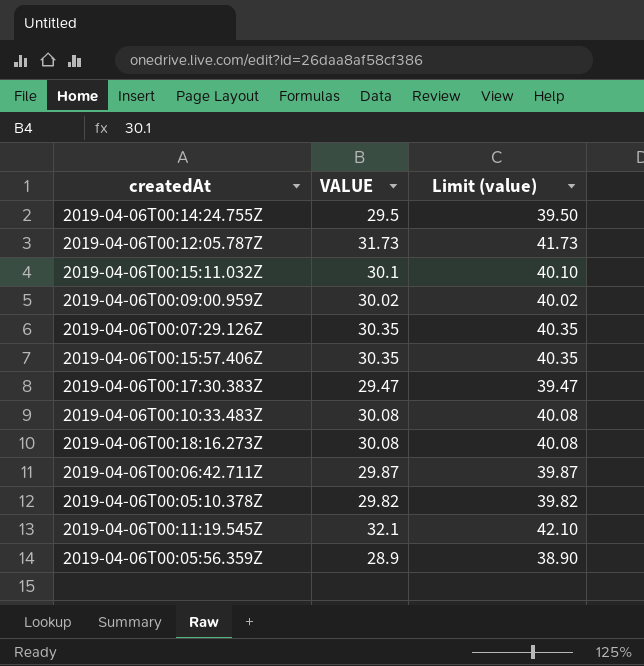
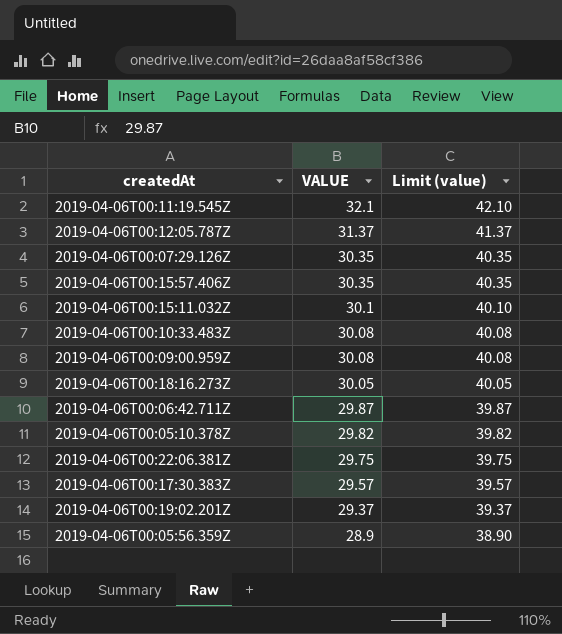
row order: none -> VALUE descending
row 2019-04-06T00:14:24.755Z: 29.5 | 39.50 -> none
2019-04-06T00:12:05.787Z | VALUE: 31.73 -> 31.37
2019-04-06T00:12:05.787Z | Limit (value): 41.73 -> 41.37
2019-04-06T00:09:00.959Z | VALUE: 30.02 -> 30.08
2019-04-06T00:09:00.959Z | Limit (value): 40.02 -> 40.08
2019-04-06T00:18:16.273Z | VALUE: 30.08 -> 30.05
2019-04-06T00:18:16.273Z | Limit (value): 40.08 -> 40.05
row 2019-04-06T00:22:06.381Z: none -> 29.75 | 39.75
2019-04-06T00:17:30.383Z | VALUE: 29.47 -> 29.57
2019-04-06T00:17:30.383Z | Limit (value): 39.47 -> 39.57
row 2019-04-06T00:19:02.201Z: none -> 29.37 | 39.37

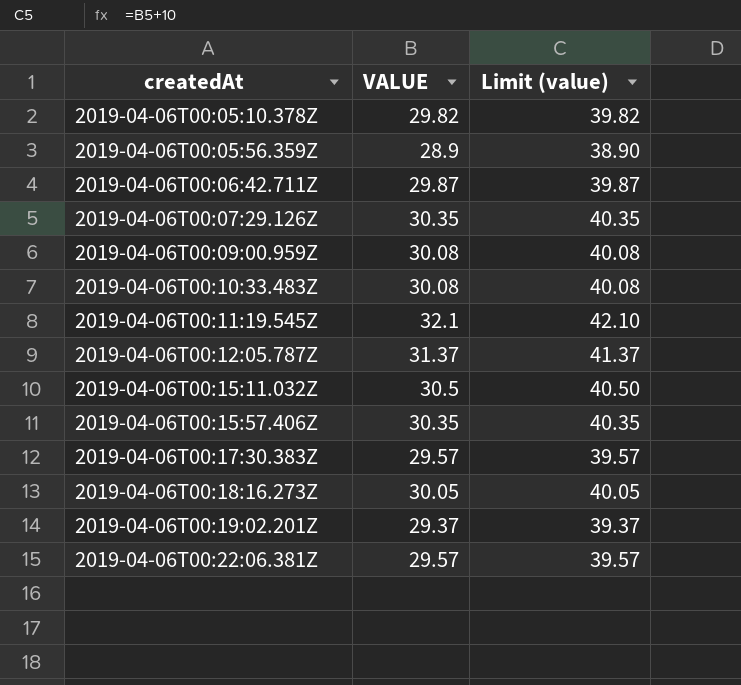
row order: VALUE descending -> createdAt ascending
2019-04-06T00:15:11.032Z | VALUE: 30.1 -> 30.5
2019-04-06T00:15:11.032Z | Limit (value): 40.10 -> 40.50
2019-04-06T00:22:06.381Z | VALUE: 29.75 -> 29.57
2019-04-06T00:22:06.381Z | Limit (value): 39.75 -> 39.57

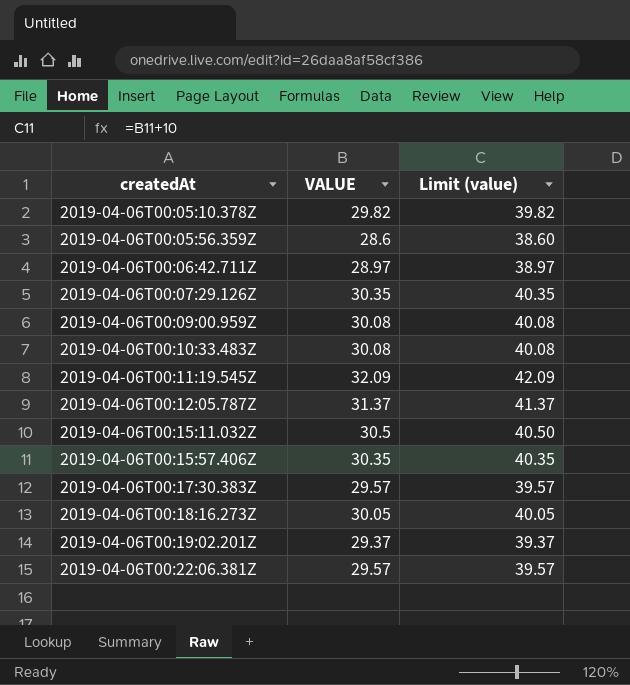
2019-04-06T00:05:56.359Z | VALUE: 28.9 -> 28.6
2019-04-06T00:05:56.359Z | Limit (value): 38.90 -> 38.60
2019-04-06T00:06:42.711Z | VALUE: 29.87 -> 28.97
2019-04-06T00:06:42.711Z | Limit (value): 39.87 -> 38.97
2019-04-06T00:11:19.545Z | VALUE: 32.1 -> 32.09
2019-04-06T00:11:19.545Z | Limit (value): 42.10 -> 42.09

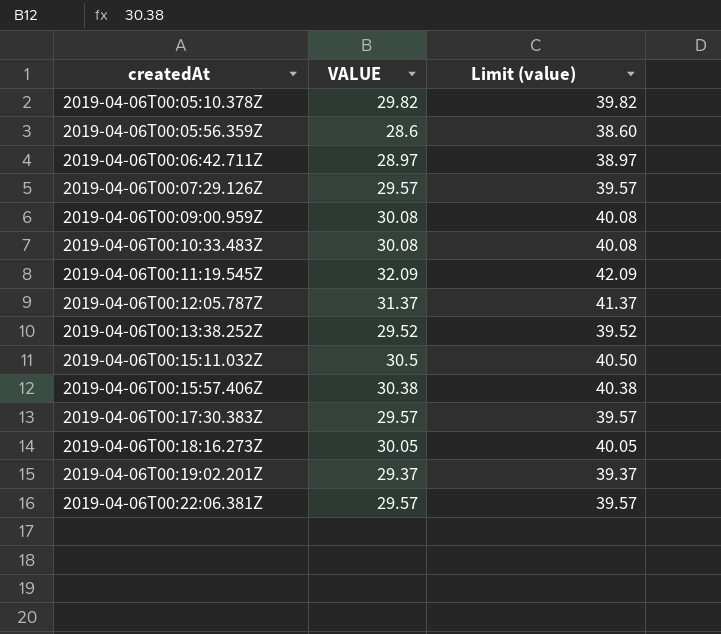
2019-04-06T00:07:29.126Z | VALUE: 30.35 -> 29.57
2019-04-06T00:07:29.126Z | Limit (value): 40.35 -> 39.57
row 2019-04-06T00:13:38.252Z: none -> 29.52 | 39.52
2019-04-06T00:15:57.406Z | VALUE: 30.35 -> 30.38
2019-04-06T00:15:57.406Z | Limit (value): 40.35 -> 40.38

